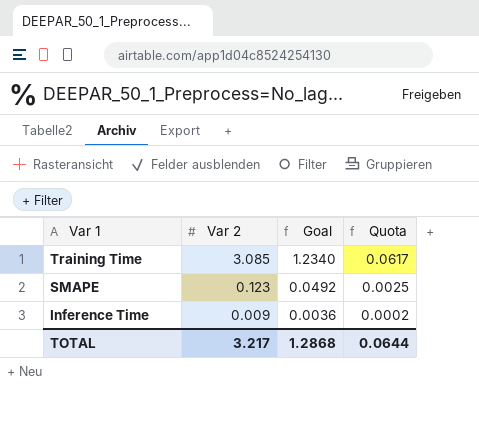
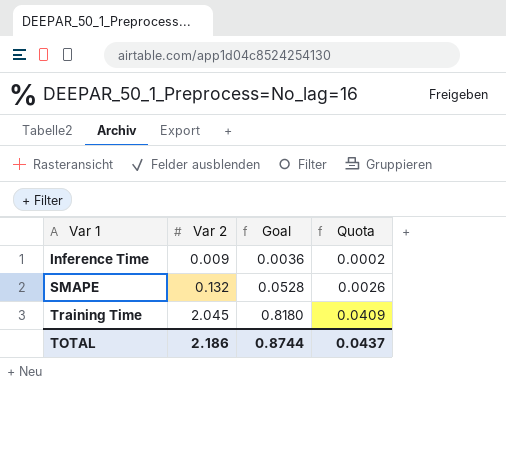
row order: Var 1 descending -> Var 1 ascending
SMAPE | Var 2: 0.123 -> 0.132
SMAPE | Goal: 0.0492 -> 0.0528
SMAPE | Quota: 0.0025 -> 0.0026
Training Time | Var 2: 3.085 -> 2.045
Training Time | Goal: 1.2340 -> 0.8180
Training Time | Quota: 0.0617 -> 0.0409
TOTAL | Var 2: 3.217 -> 2.186
TOTAL | Goal: 1.2868 -> 0.8744
TOTAL | Quota: 0.0644 -> 0.0437

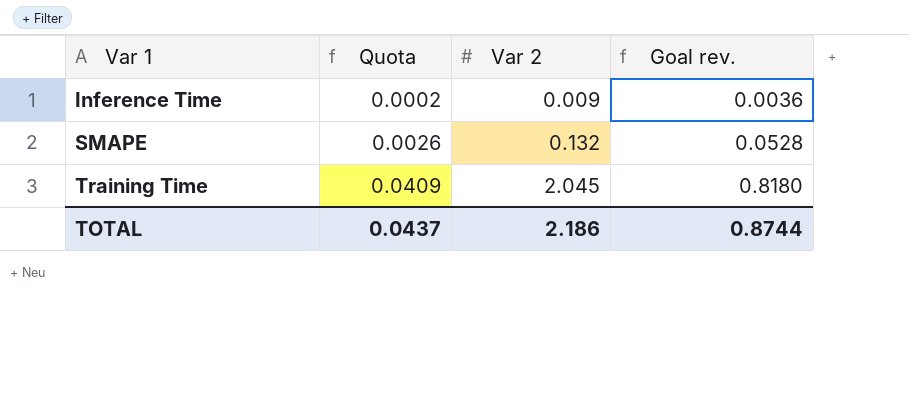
column Quota | position: 4 -> 2
column name: Goal -> Goal rev.

